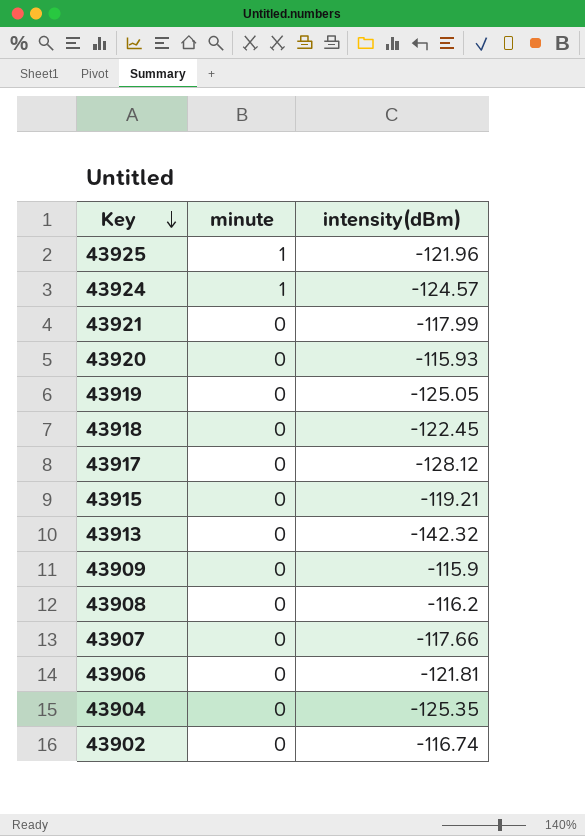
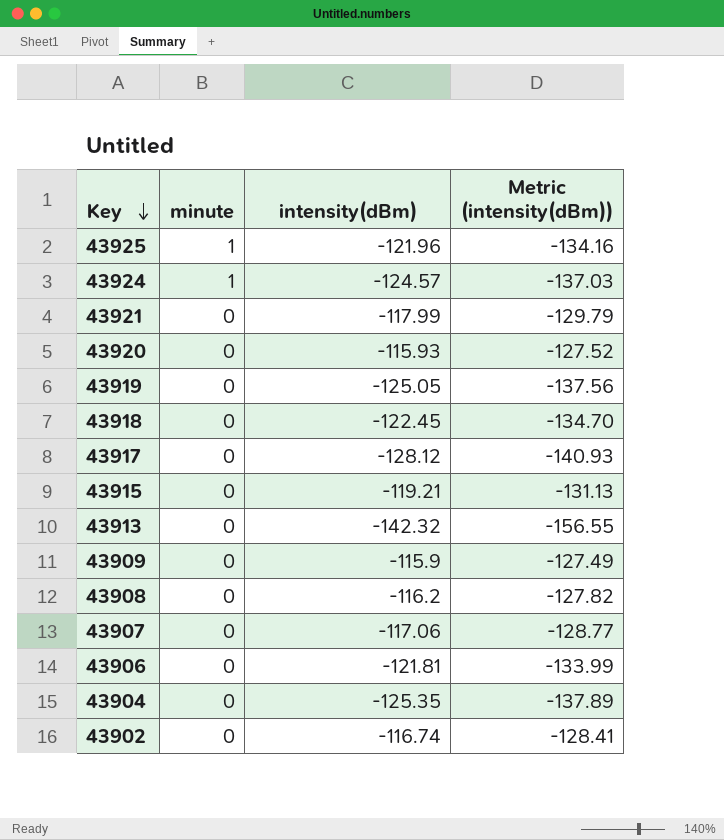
column Metric (intensity(dBm)) | formula: none -> [intensity(dBm)] * 1.1
43907 | intensity(dBm): -117.66 -> -117.06

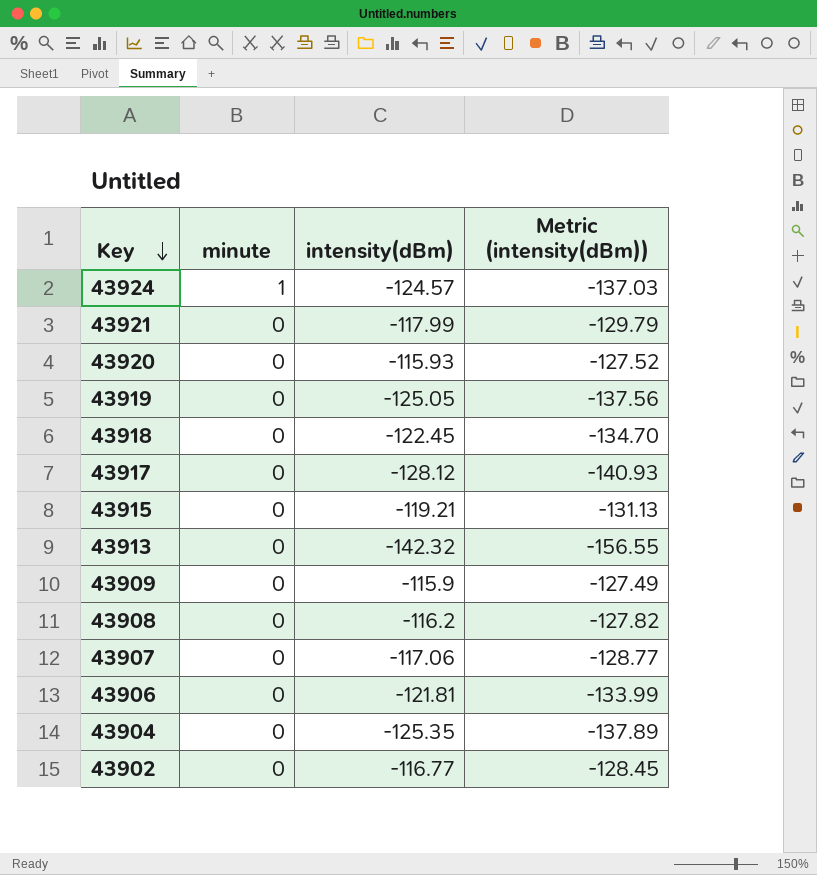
row 43925: 1 | -121.96 | -134.16 -> none
43902 | intensity(dBm): -116.74 -> -116.77
43902 | Metric (intensity(dBm)): -128.41 -> -128.45

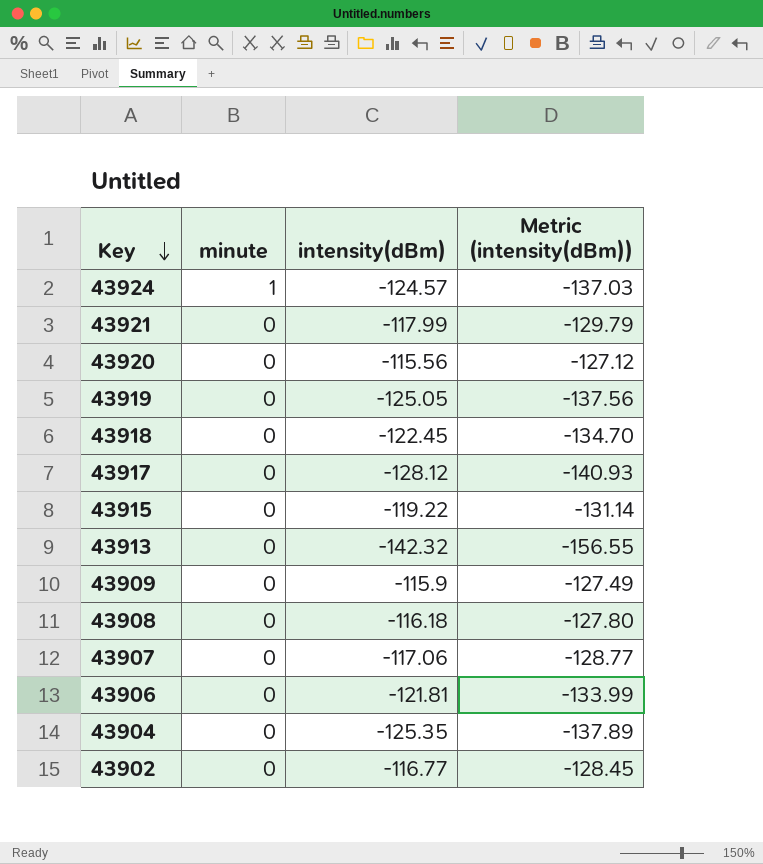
43920 | intensity(dBm): -115.93 -> -115.56
43920 | Metric (intensity(dBm)): -127.52 -> -127.12
43915 | intensity(dBm): -119.21 -> -119.22
43915 | Metric (intensity(dBm)): -131.13 -> -131.14
43908 | intensity(dBm): -116.2 -> -116.18
43908 | Metric (intensity(dBm)): -127.82 -> -127.80

